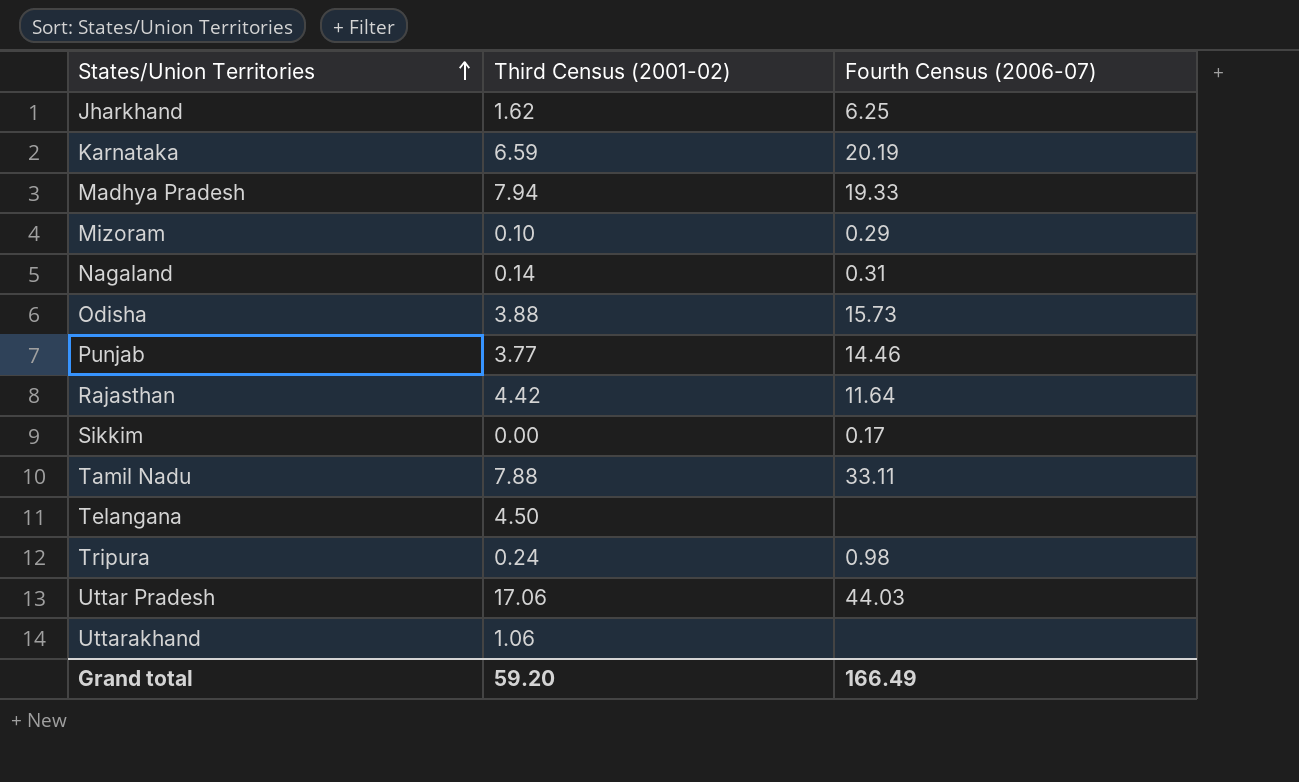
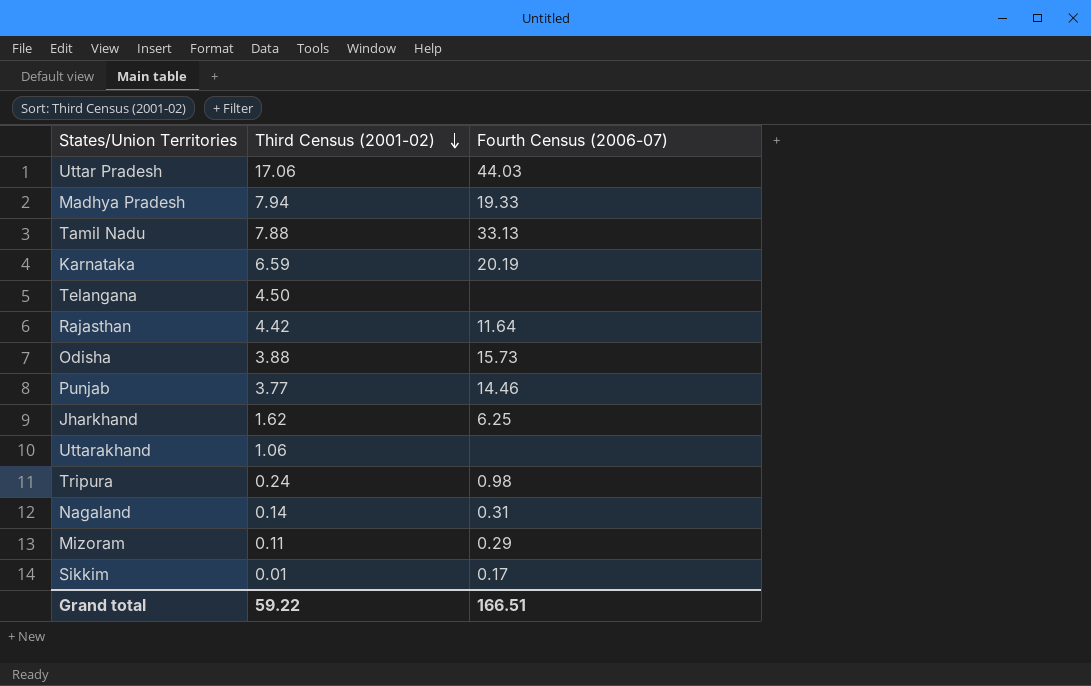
row order: States/Union Territories ascending -> Third Census (2001-02) descending
Tamil Nadu | Fourth Census (2006-07): 33.11 -> 33.13
Mizoram | Third Census (2001-02): 0.10 -> 0.11
Sikkim | Third Census (2001-02): 0.00 -> 0.01
Grand total | Third Census (2001-02): 59.20 -> 59.22
Grand total | Fourth Census (2006-07): 166.49 -> 166.51

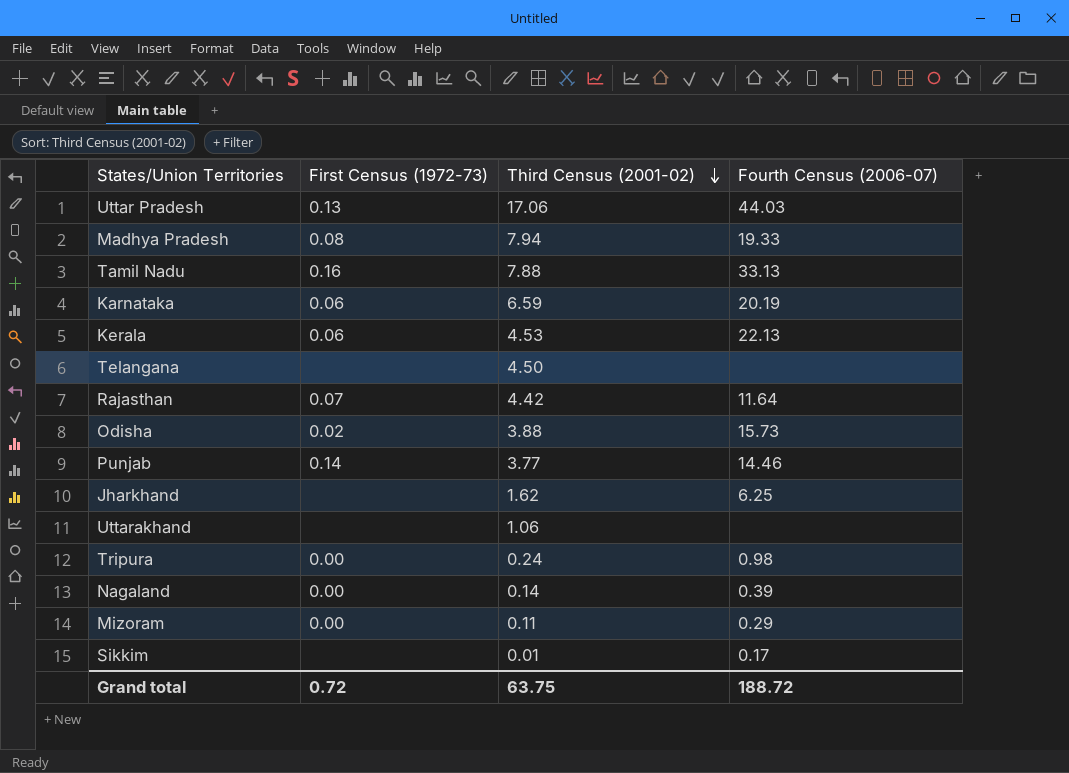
column First Census (1972-73) | position: none -> 2
row Kerala: none -> 0.06 | 4.53 | 22.13
Nagaland | Fourth Census (2006-07): 0.31 -> 0.39
Grand total | Third Census (2001-02): 59.22 -> 63.75
Grand total | Fourth Census (2006-07): 166.51 -> 188.72

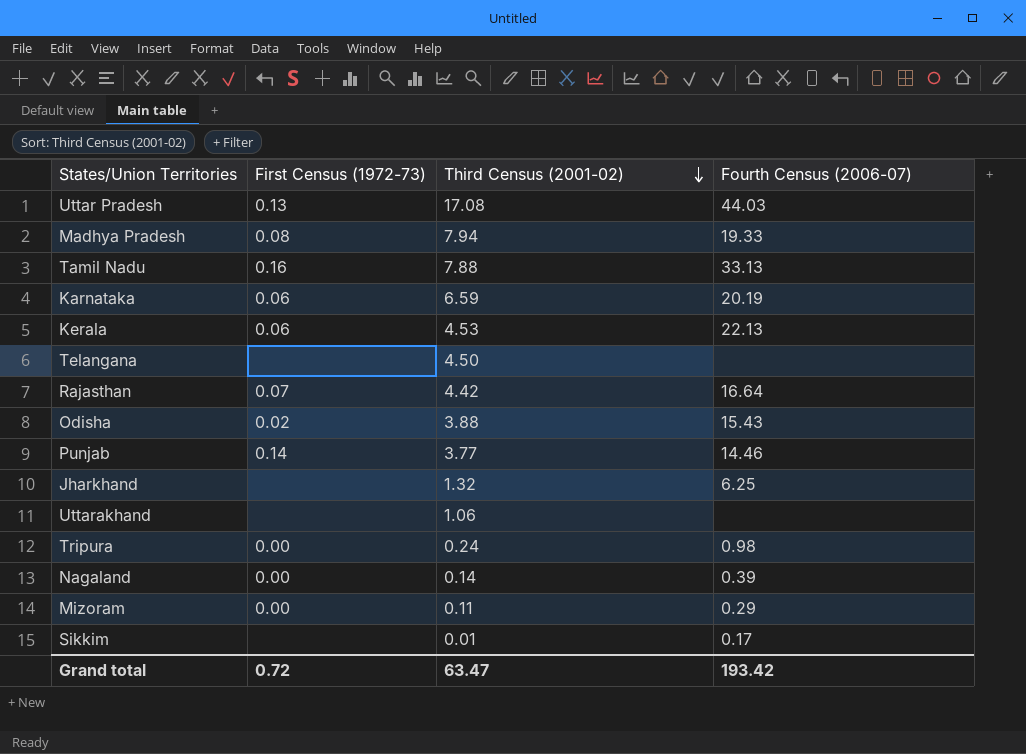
Uttar Pradesh | Third Census (2001-02): 17.06 -> 17.08
Rajasthan | Fourth Census (2006-07): 11.64 -> 16.64
Odisha | Fourth Census (2006-07): 15.73 -> 15.43
Jharkhand | Third Census (2001-02): 1.62 -> 1.32
Grand total | Third Census (2001-02): 63.75 -> 63.47
Grand total | Fourth Census (2006-07): 188.72 -> 193.42

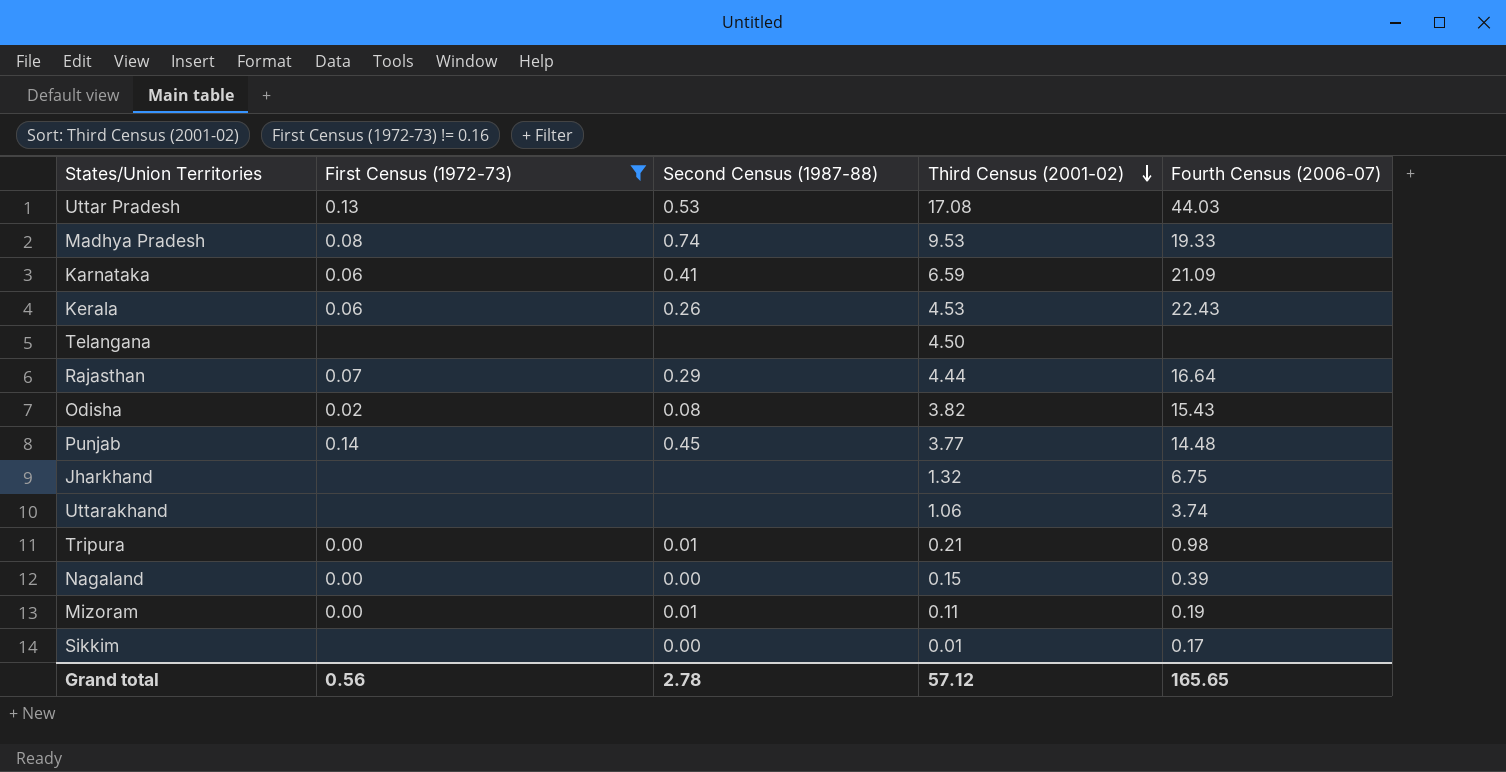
filter: none -> First Census (1972-73) != 0.16
column Second Census (1987-88) | position: none -> 3
Madhya Pradesh | Third Census (2001-02): 7.94 -> 9.53
Karnataka | Fourth Census (2006-07): 20.19 -> 21.09
Kerala | Fourth Census (2006-07): 22.13 -> 22.43
Rajasthan | Third Census (2001-02): 4.42 -> 4.44
Odisha | Third Census (2001-02): 3.88 -> 3.82
Punjab | Fourth Census (2006-07): 14.46 -> 14.48
Jharkhand | Fourth Census (2006-07): 6.25 -> 6.75
Uttarakhand | Fourth Census (2006-07): none -> 3.74
Tripura | Third Census (2001-02): 0.24 -> 0.21
Nagaland | Third Census (2001-02): 0.14 -> 0.15
Mizoram | Fourth Census (2006-07): 0.29 -> 0.19
Grand total | First Census (1972-73): 0.72 -> 0.56
Grand total | Third Census (2001-02): 63.47 -> 57.12
Grand total | Fourth Census (2006-07): 193.42 -> 165.65

